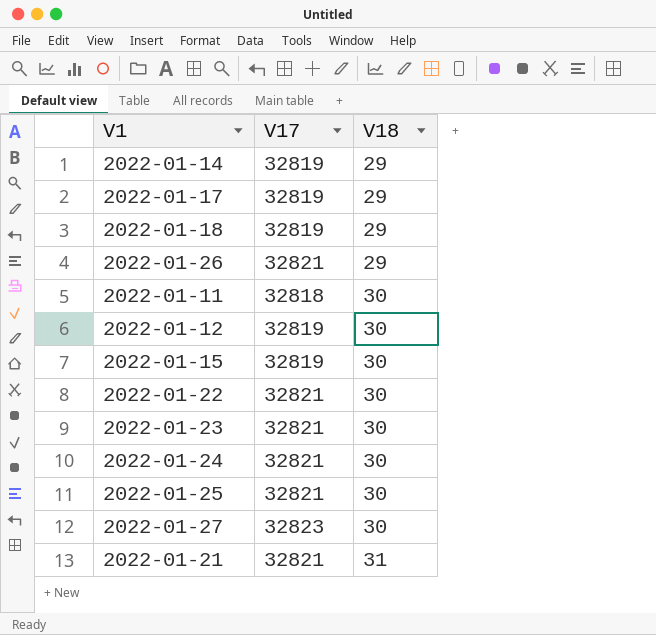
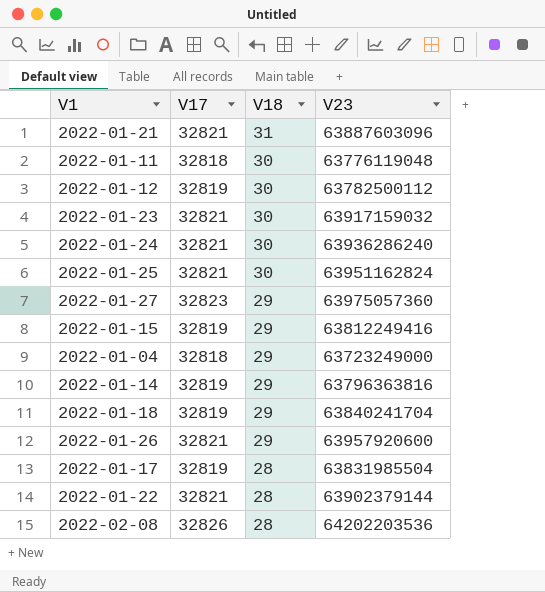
row order: V18 ascending -> V18 descending
column V23 | position: none -> 4
2022-01-27 | V18: 30 -> 29
2022-01-15 | V18: 30 -> 29
row 2022-01-04: none -> 32818 | 29 | 63723249000
2022-01-17 | V18: 29 -> 28
2022-01-22 | V18: 30 -> 28
row 2022-02-08: none -> 32826 | 28 | 64202203536

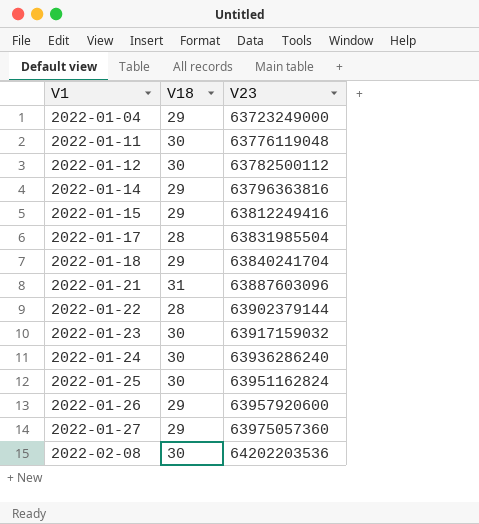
row order: V18 descending -> V1 ascending
column V17 | position: 2 -> none
2022-02-08 | V18: 28 -> 30

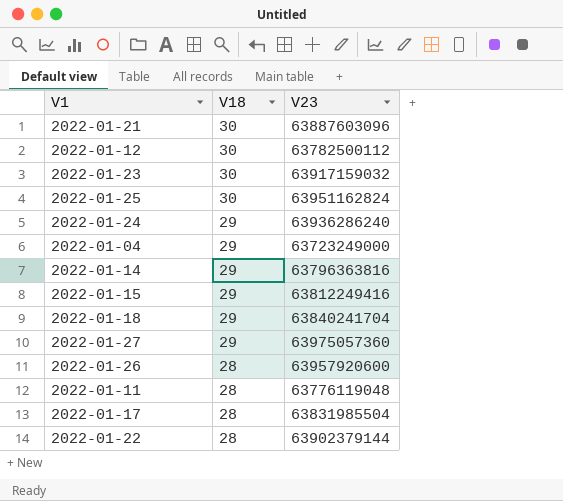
row order: V1 ascending -> V18 descending
row 2022-02-08: 30 | 64202203536 -> none
2022-01-21 | V18: 31 -> 30
2022-01-24 | V18: 30 -> 29
2022-01-26 | V18: 29 -> 28
2022-01-11 | V18: 30 -> 28

